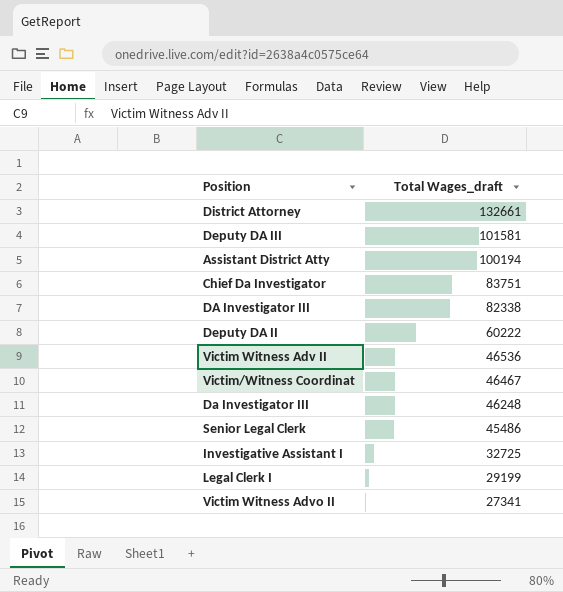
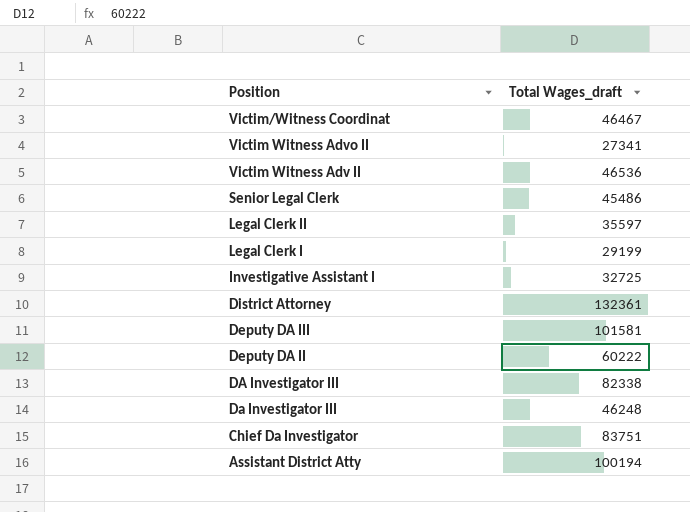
row order: Total Wages_draft descending -> Position descending
row Legal Clerk II: none -> 35597
District Attorney | Total Wages_draft: 132661 -> 132361

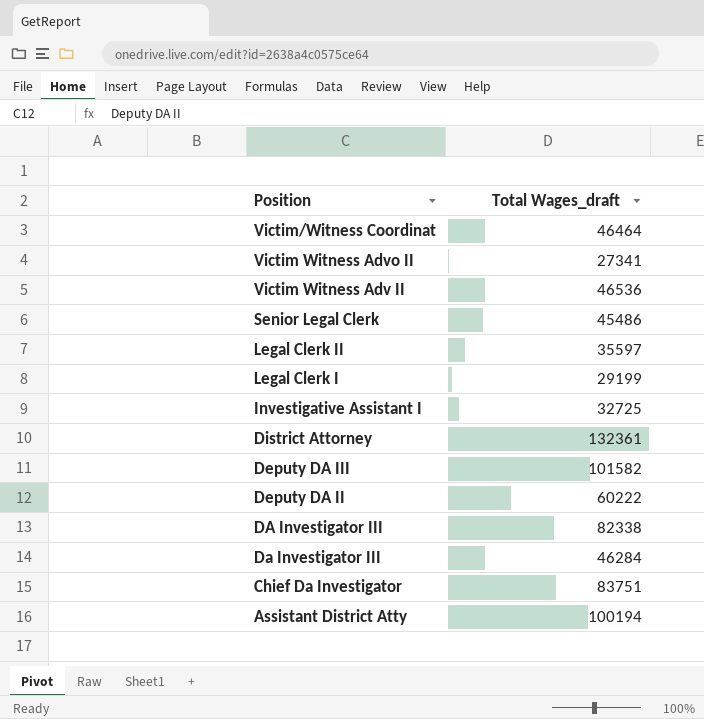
Victim/Witness Coordinat | Total Wages_draft: 46467 -> 46464
Deputy DA III | Total Wages_draft: 101581 -> 101582
Da Investigator III | Total Wages_draft: 46248 -> 46284

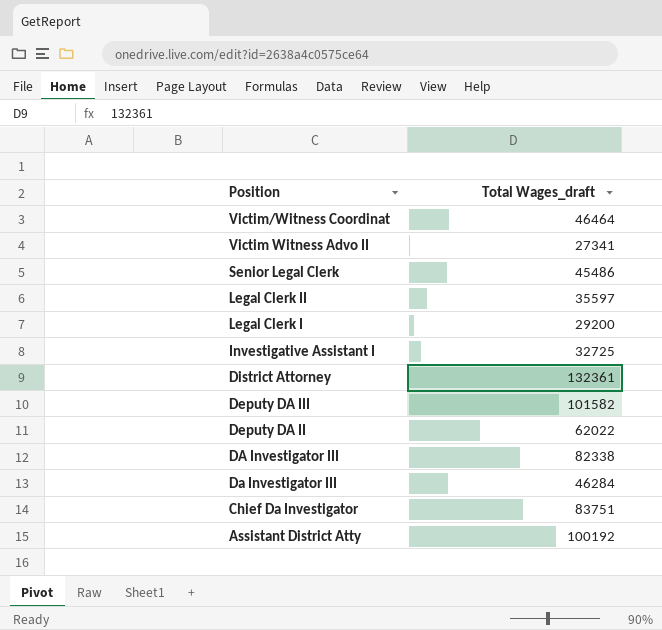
row Victim Witness Adv II: 46536 -> none
Legal Clerk I | Total Wages_draft: 29199 -> 29200
Deputy DA II | Total Wages_draft: 60222 -> 62022
Assistant District Atty | Total Wages_draft: 100194 -> 100192

